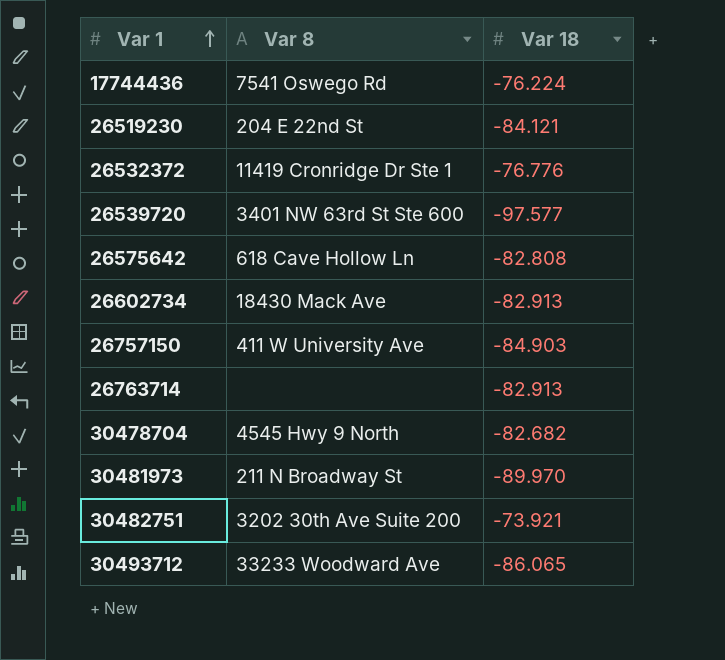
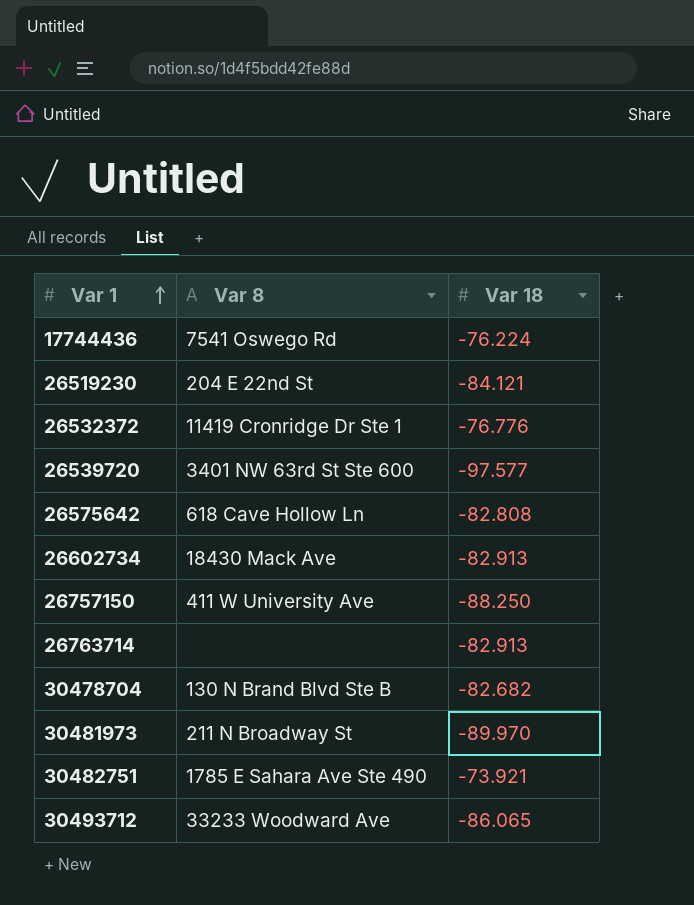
26757150 | Var 18: -84.903 -> -88.250
30478704 | Var 8: 4545 Hwy 9 North -> 130 N Brand Blvd Ste B
30482751 | Var 8: 3202 30th Ave Suite 200 -> 1785 E Sahara Ave Ste 490

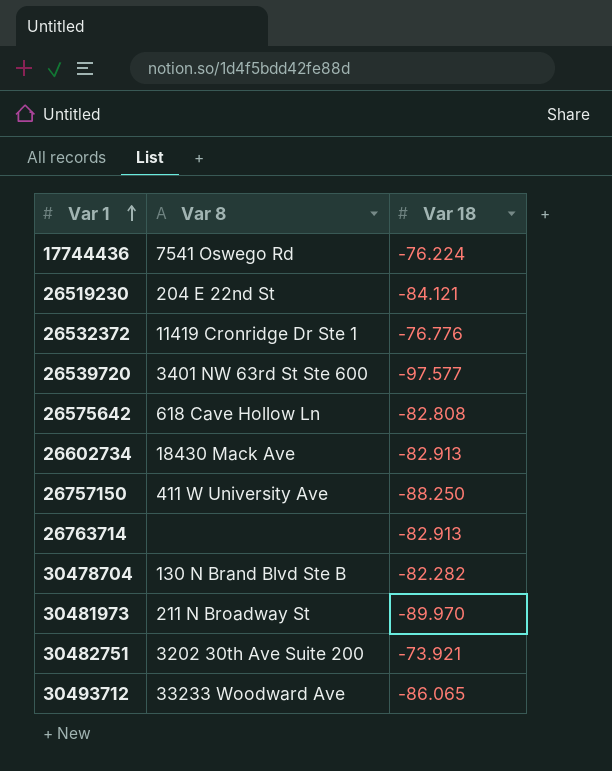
30478704 | Var 18: -82.682 -> -82.282
30482751 | Var 8: 1785 E Sahara Ave Ste 490 -> 3202 30th Ave Suite 200

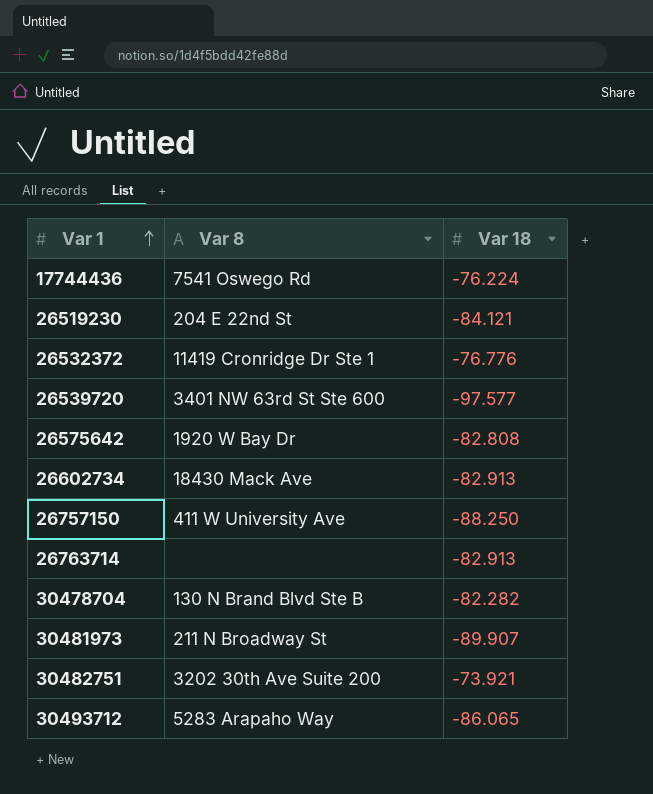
26575642 | Var 8: 618 Cave Hollow Ln -> 1920 W Bay Dr
30481973 | Var 18: -89.970 -> -89.907
30493712 | Var 8: 33233 Woodward Ave -> 5283 Arapaho Way

